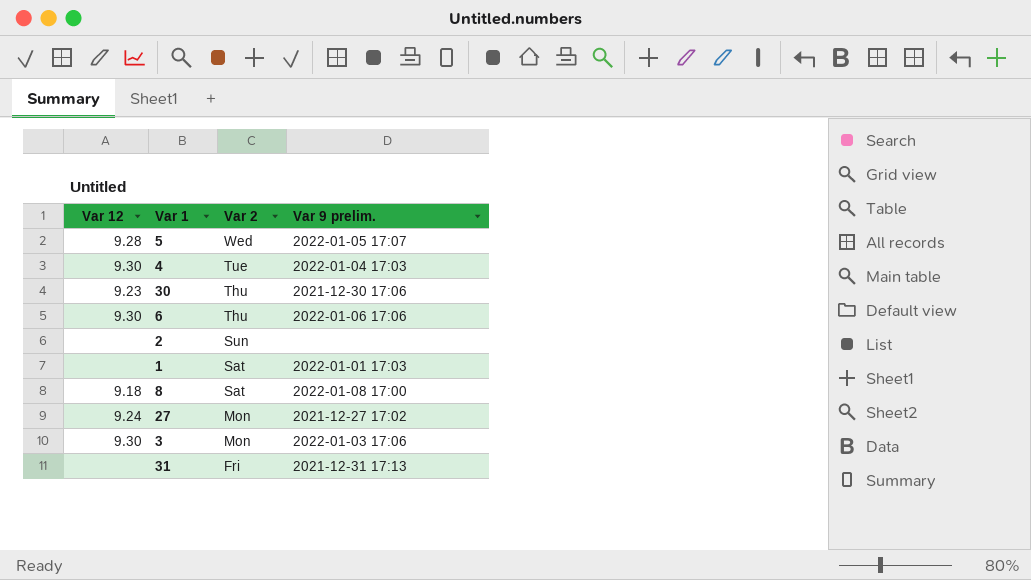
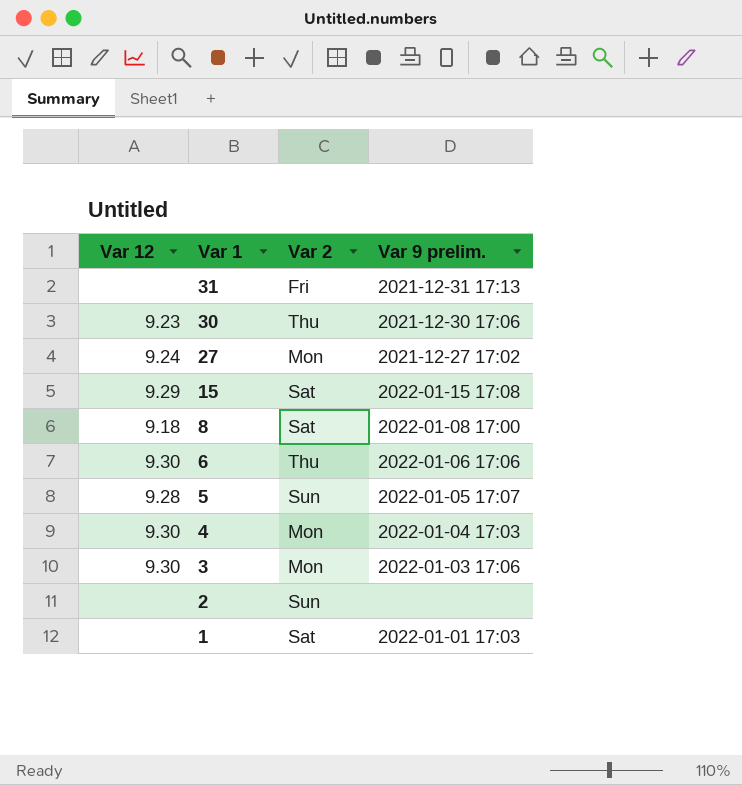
row order: Var 2 descending -> Var 1 descending
row 15: none -> 9.29 | Sat | 2022-01-15 17:08
5 | Var 2: Wed -> Sun
4 | Var 2: Tue -> Mon

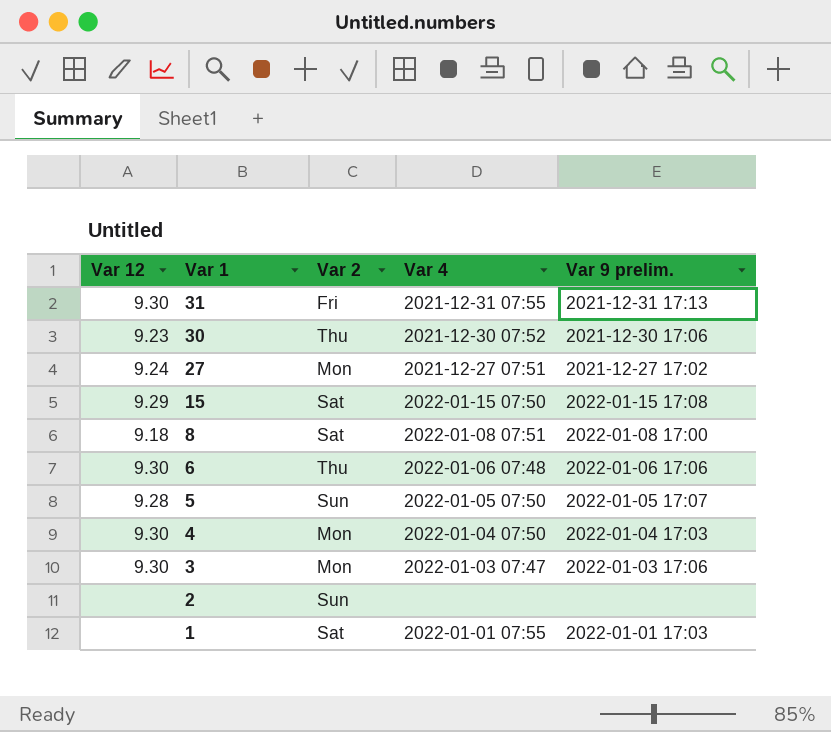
column Var 4 | position: none -> 4
31 | Var 12: none -> 9.30

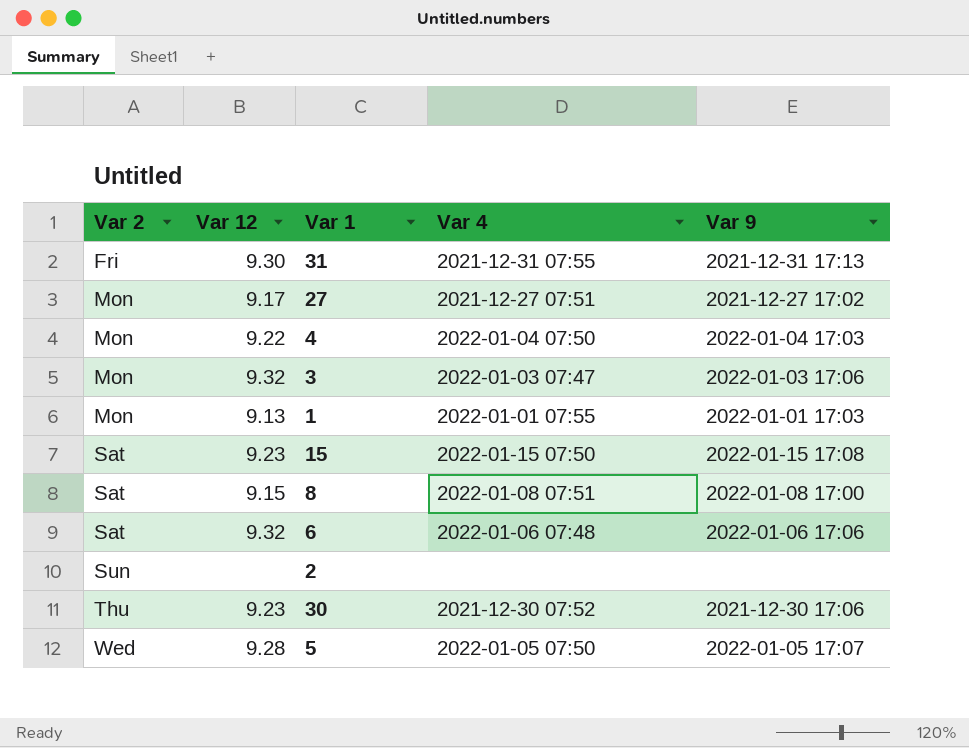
row order: Var 1 descending -> Var 2 ascending
column Var 2 | position: 3 -> 1
column name: Var 9 prelim. -> Var 9
27 | Var 12: 9.24 -> 9.17
4 | Var 12: 9.30 -> 9.22
3 | Var 12: 9.30 -> 9.32
1 | Var 2: Sat -> Mon
1 | Var 12: none -> 9.13
15 | Var 12: 9.29 -> 9.23
8 | Var 12: 9.18 -> 9.15
6 | Var 2: Thu -> Sat
6 | Var 12: 9.30 -> 9.32
5 | Var 2: Sun -> Wed

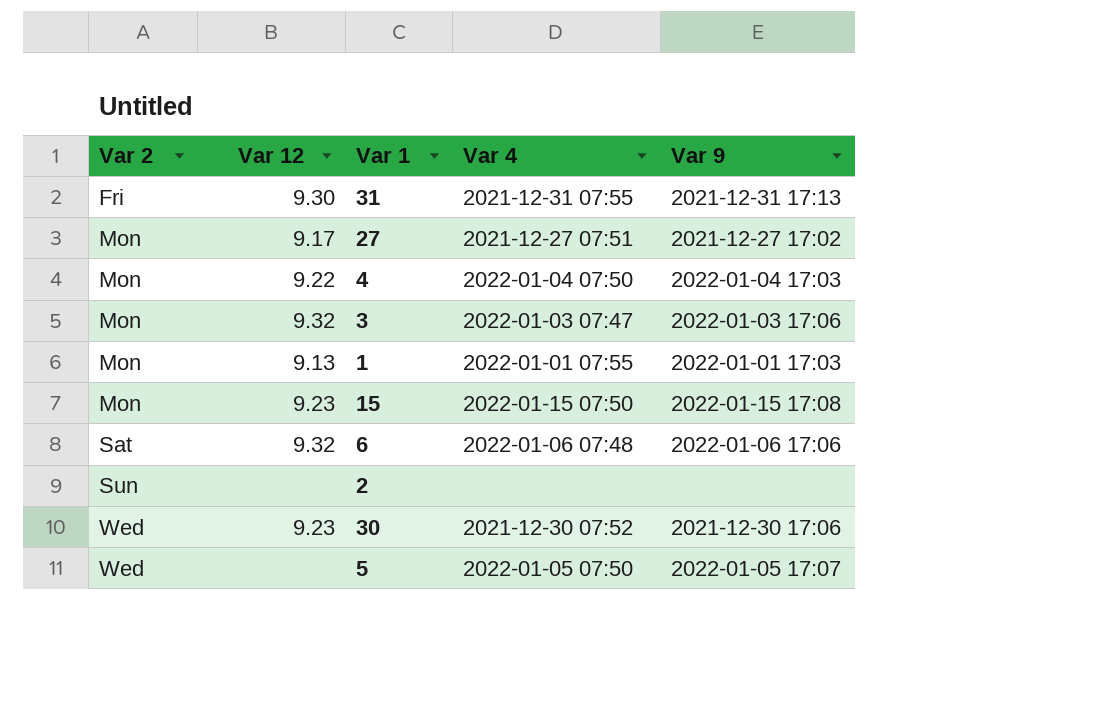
row 8: Sat | 9.15 | 2022-01-08 07:51 | 2022-01-08 17:00 -> none
15 | Var 2: Sat -> Mon
30 | Var 2: Thu -> Wed
5 | Var 12: 9.28 -> none

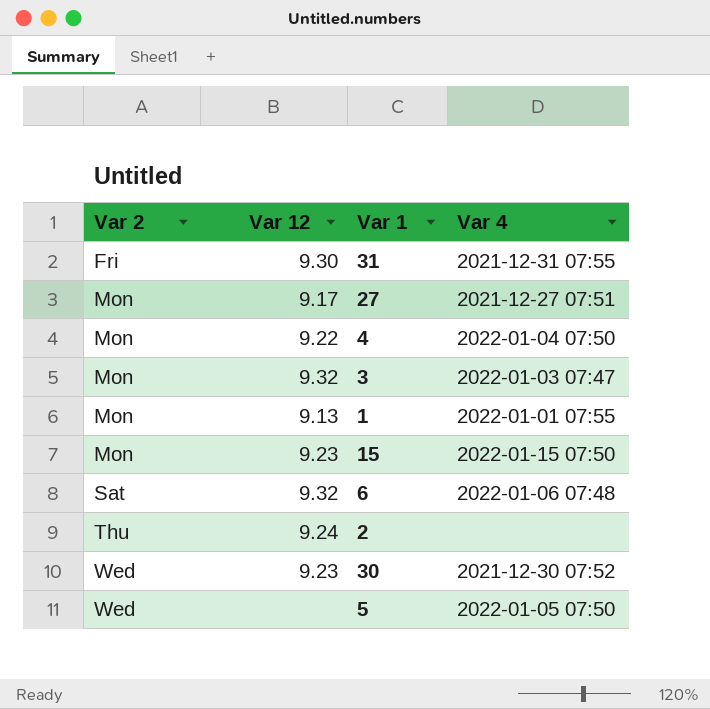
column Var 9 | position: 5 -> none
2 | Var 2: Sun -> Thu
2 | Var 12: none -> 9.24

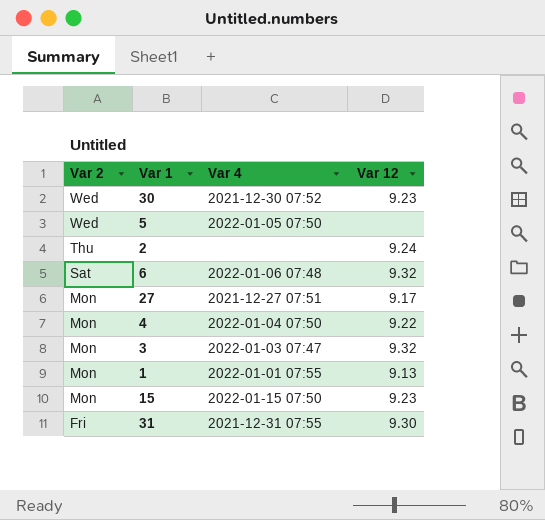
row order: Var 2 ascending -> Var 2 descending
column Var 12 | position: 2 -> 4

